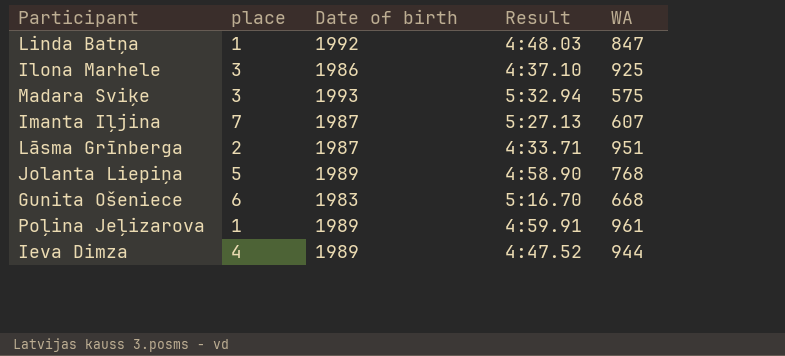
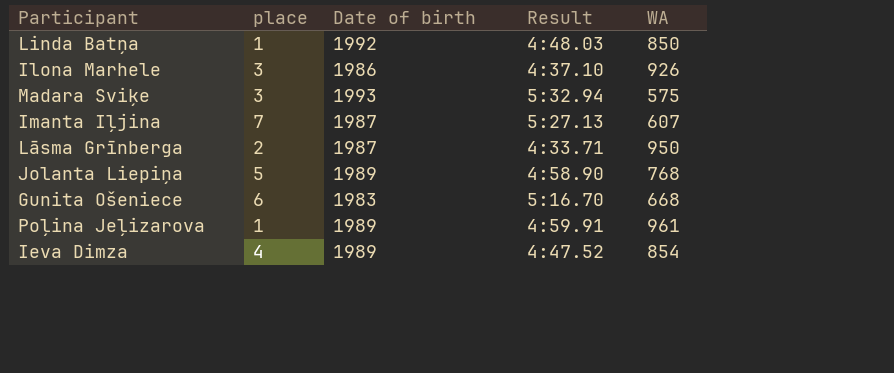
Linda Batņa | WA: 847 -> 850
Ilona Marhele | WA: 925 -> 926
Lāsma Grīnberga | WA: 951 -> 950
Ieva Dimza | WA: 944 -> 854

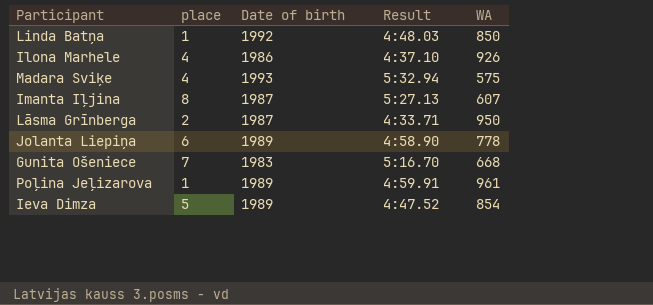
Ilona Marhele | place: 3 -> 4
Madara Sviķe | place: 3 -> 4
Imanta Iļjina | place: 7 -> 8
Jolanta Liepiņa | place: 5 -> 6
Jolanta Liepiņa | WA: 768 -> 778
Gunita Ošeniece | place: 6 -> 7
Ieva Dimza | place: 4 -> 5

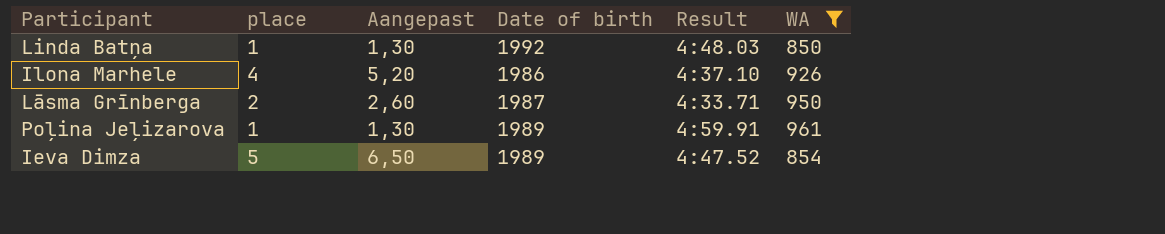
filter: none -> WA >= 850
column Aangepast | formula: none -> [place] * 1,3

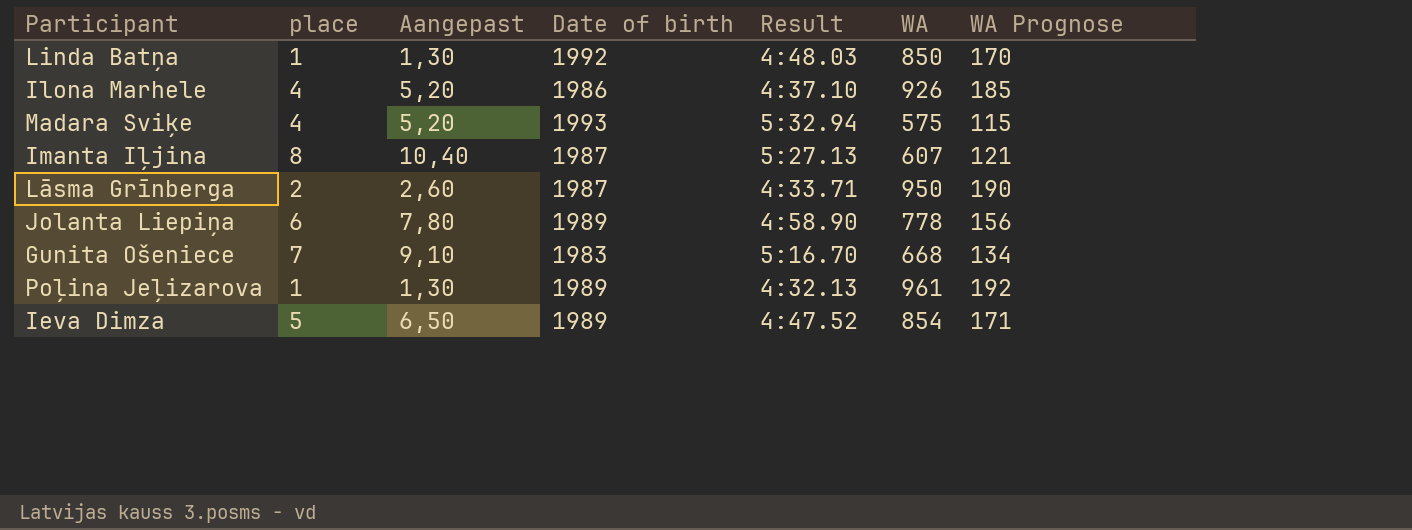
filter: WA >= 850 -> none
column WA Prognose | formula: none -> [WA] * 0,2
Poļina Jeļizarova | Result: 4:59.91 -> 4:32.13

